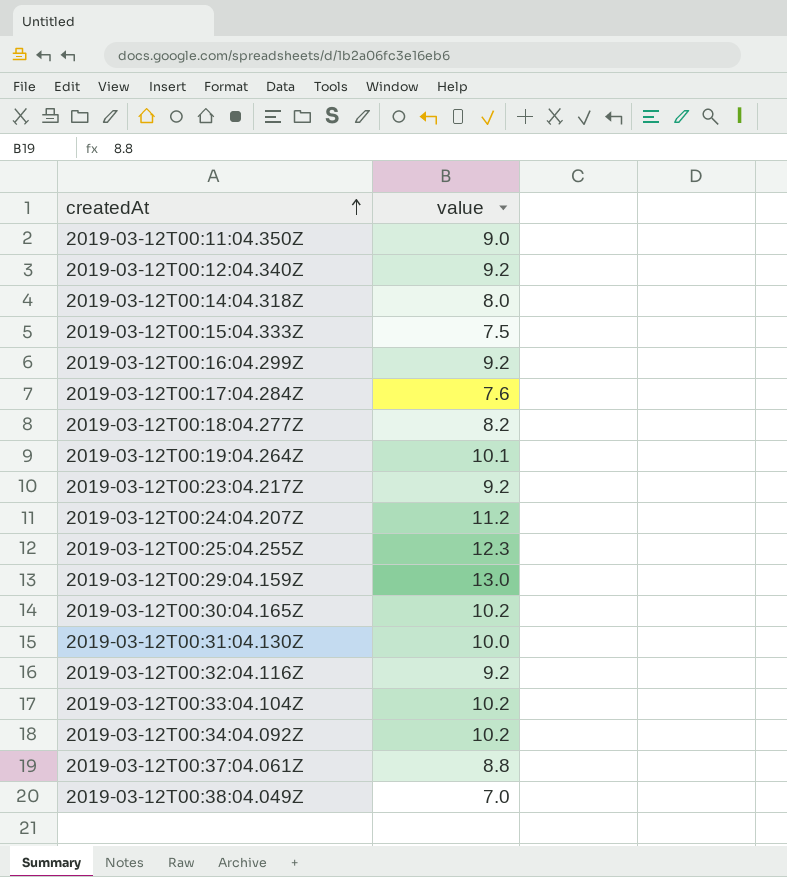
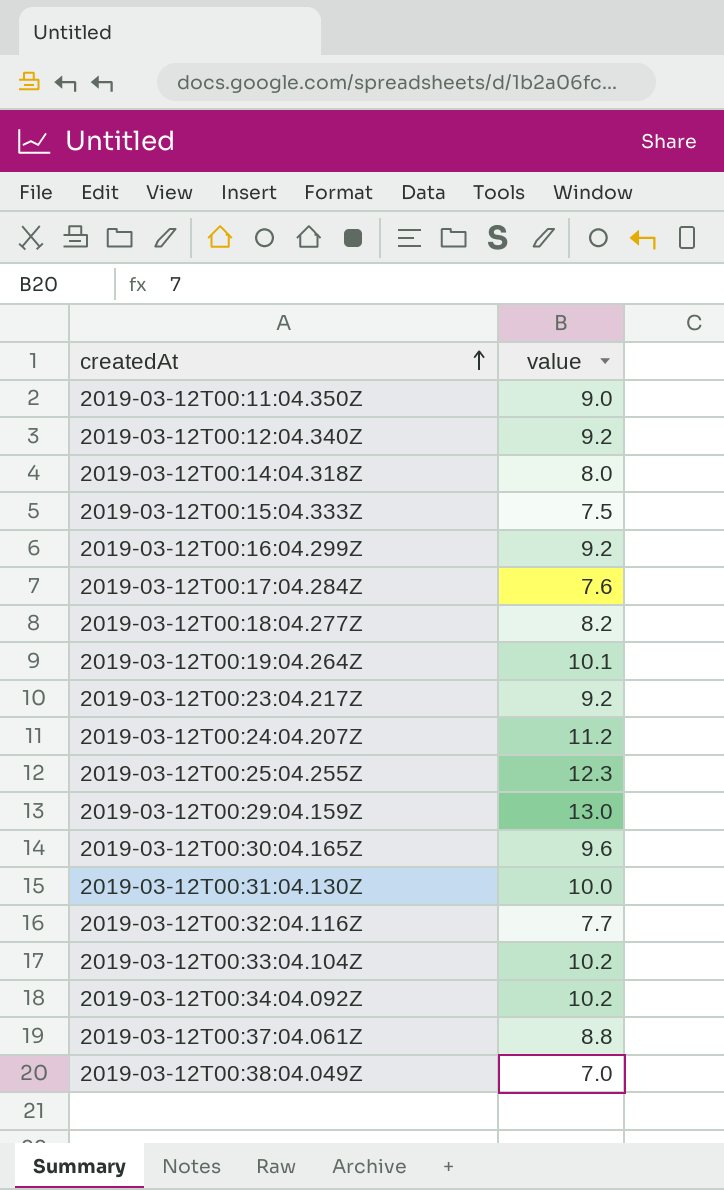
2019-03-12T00:30:04.165Z | value: 10.2 -> 9.6
2019-03-12T00:32:04.116Z | value: 9.2 -> 7.7

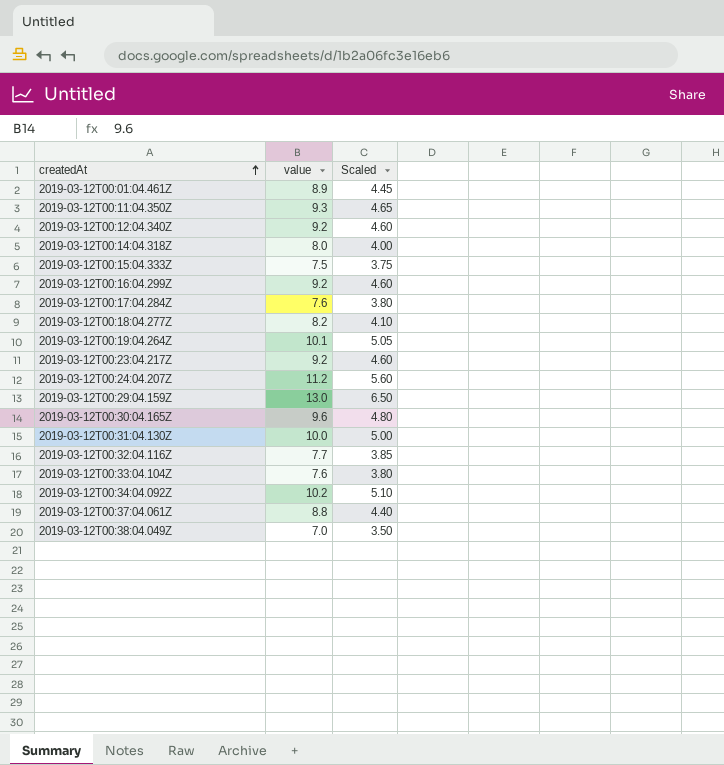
column Scaled | formula: none -> [value] * 0.5
row 2019-03-12T00:25:04.255Z: 12.3 -> none
row 2019-03-12T00:01:04.461Z: none -> 8.9 | 4.45
2019-03-12T00:11:04.350Z | value: 9.0 -> 9.3
2019-03-12T00:33:04.104Z | value: 10.2 -> 7.6

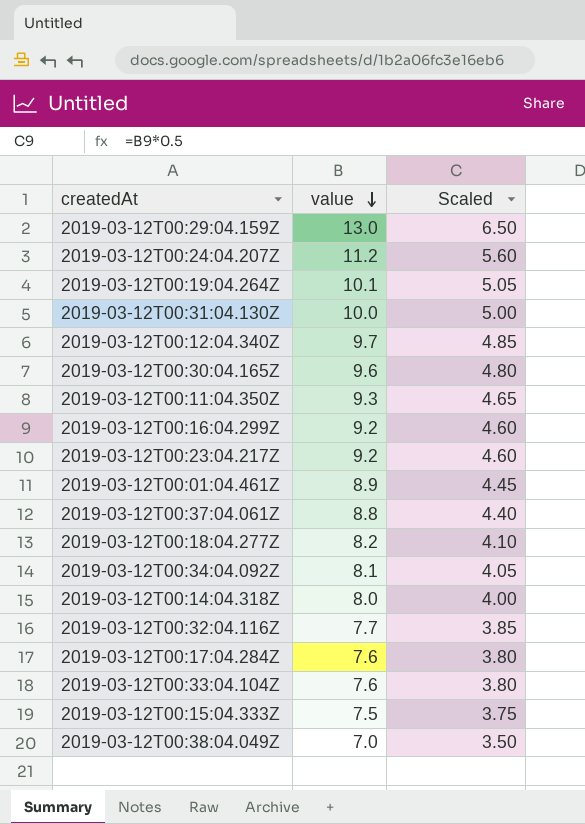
row order: createdAt ascending -> value descending
2019-03-12T00:12:04.340Z | value: 9.2 -> 9.7
2019-03-12T00:12:04.340Z | Scaled: 4.60 -> 4.85
2019-03-12T00:34:04.092Z | value: 10.2 -> 8.1
2019-03-12T00:34:04.092Z | Scaled: 5.10 -> 4.05

